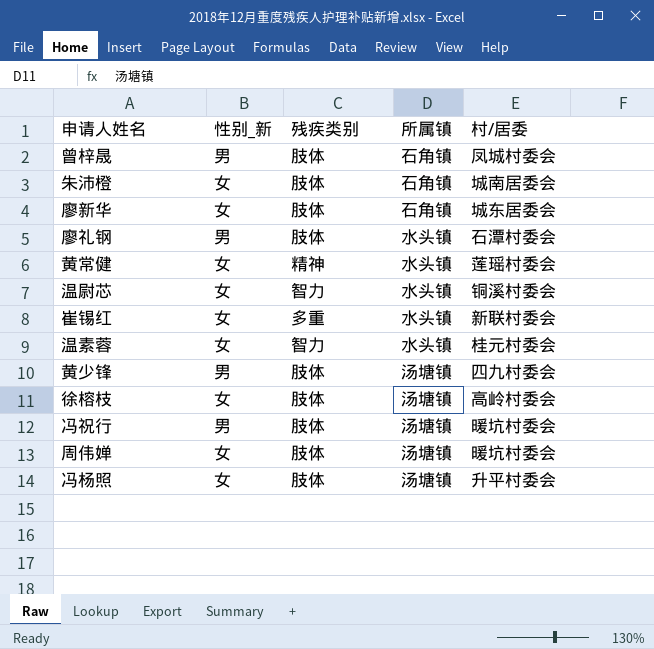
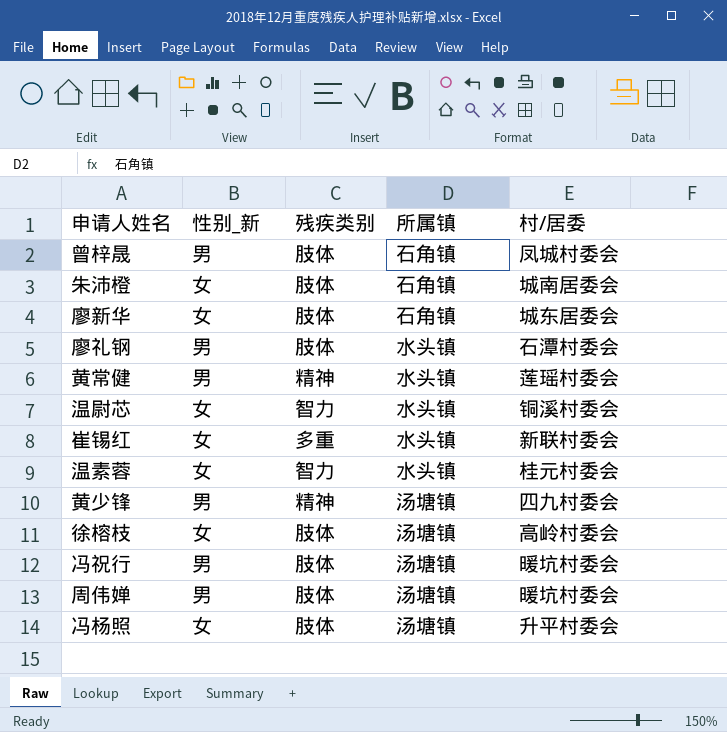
黄常健 | 性别_新: 女 -> 男
黄少锋 | 残疾类别: 肢体 -> 精神
周伟婵 | 性别_新: 女 -> 男

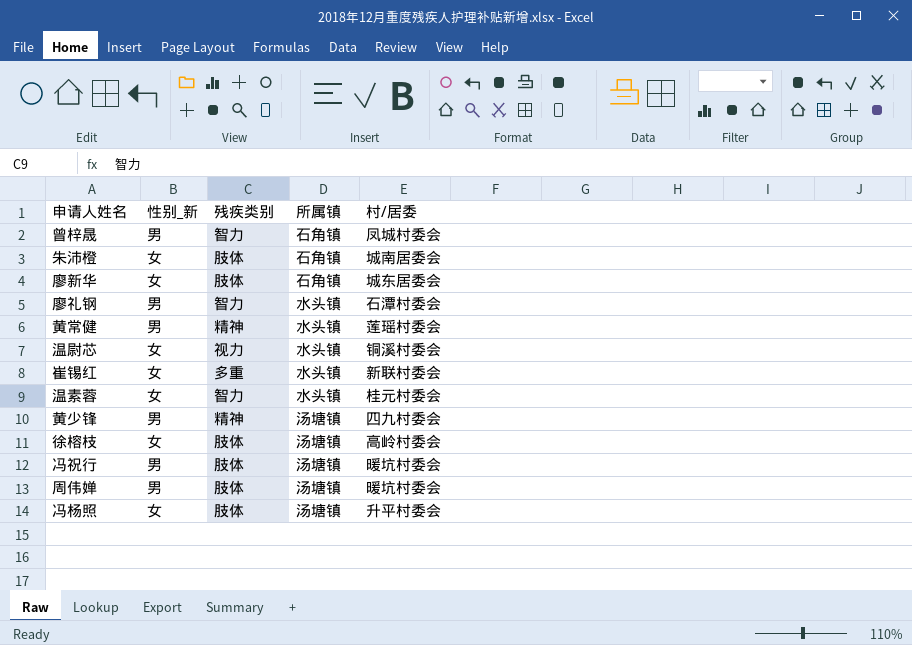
曾梓晟 | 残疾类别: 肢体 -> 智力
廖礼钢 | 残疾类别: 肢体 -> 智力
温尉芯 | 残疾类别: 智力 -> 视力

